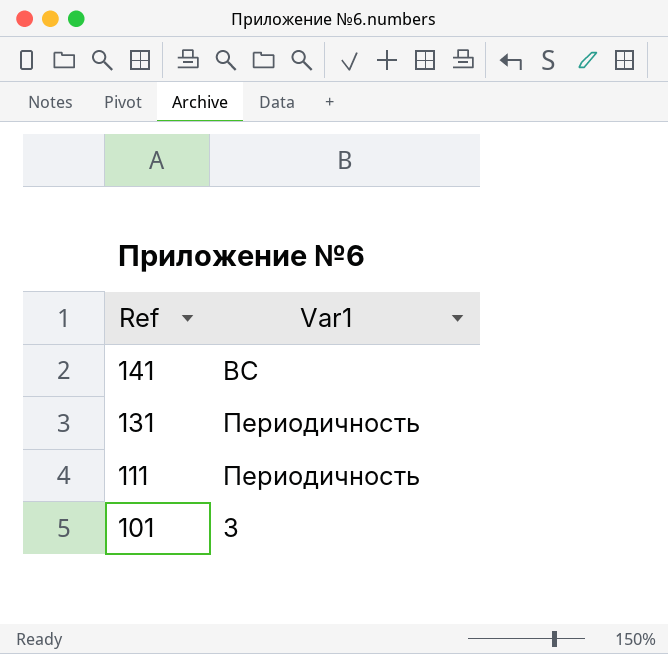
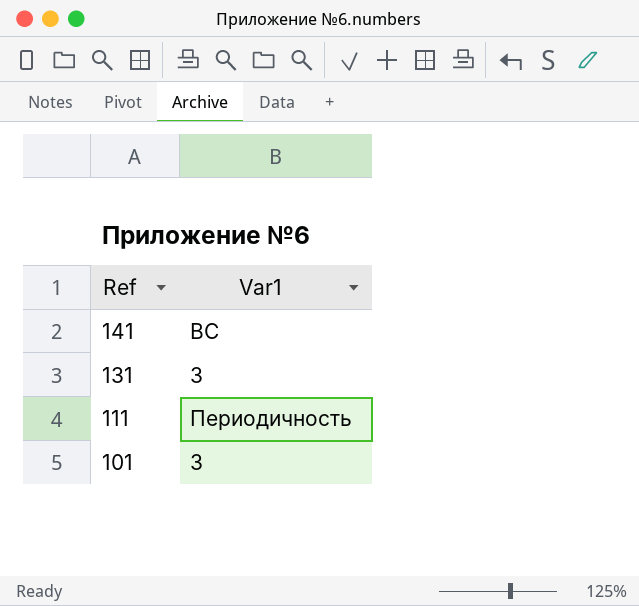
131 | Var1: Периодичность -> 3

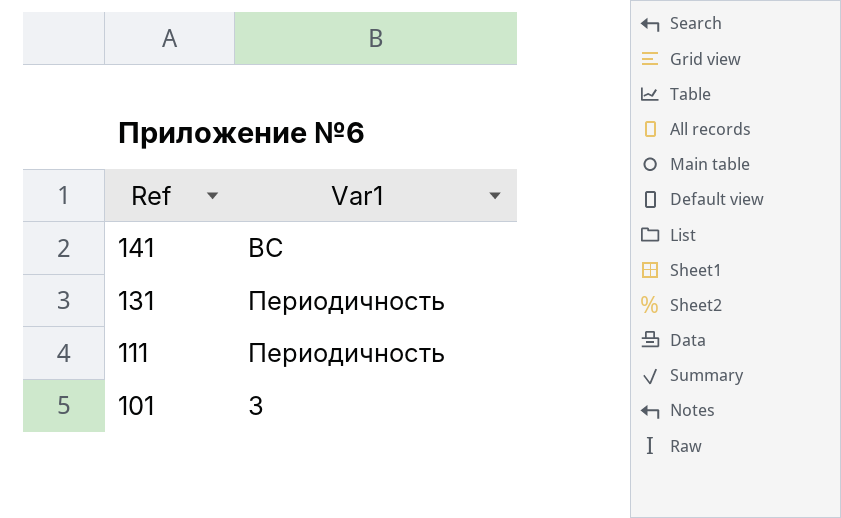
131 | Var1: 3 -> Периодичность

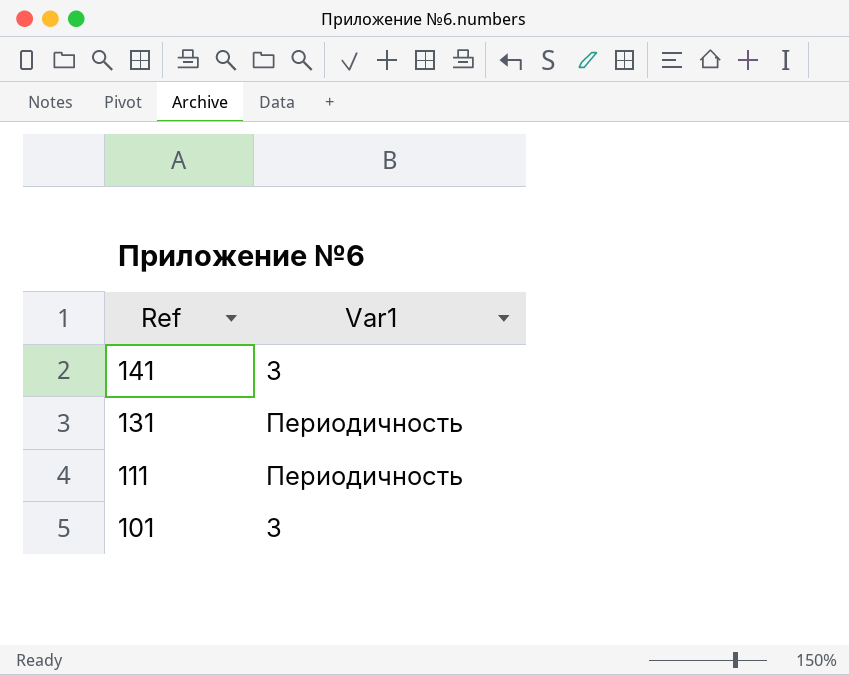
141 | Var1: ВС -> 3

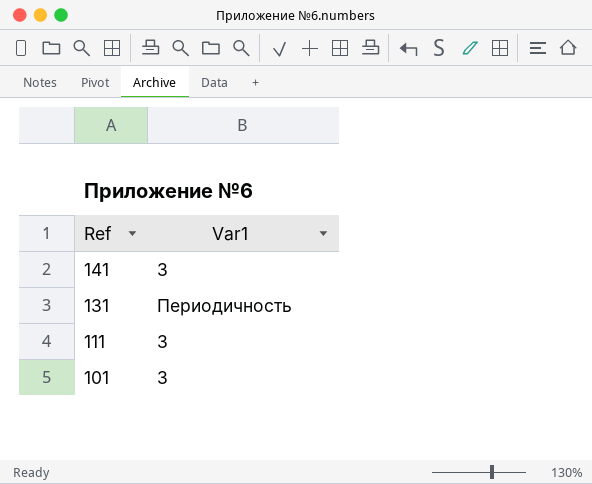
111 | Var1: Периодичность -> 3

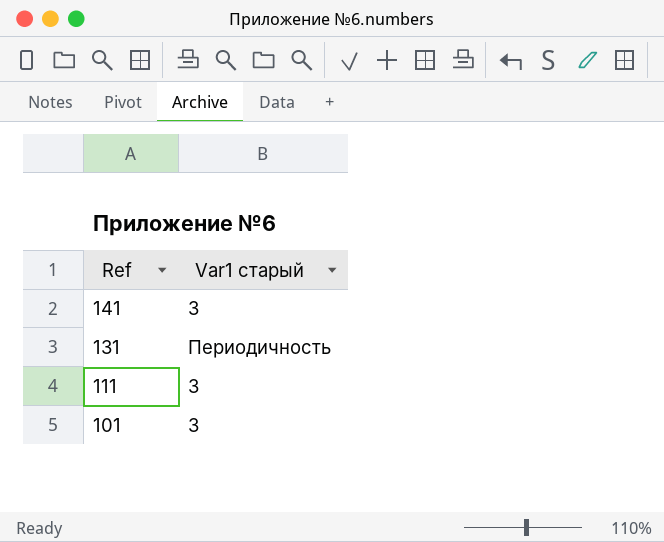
column name: Var1 -> Var1 старый

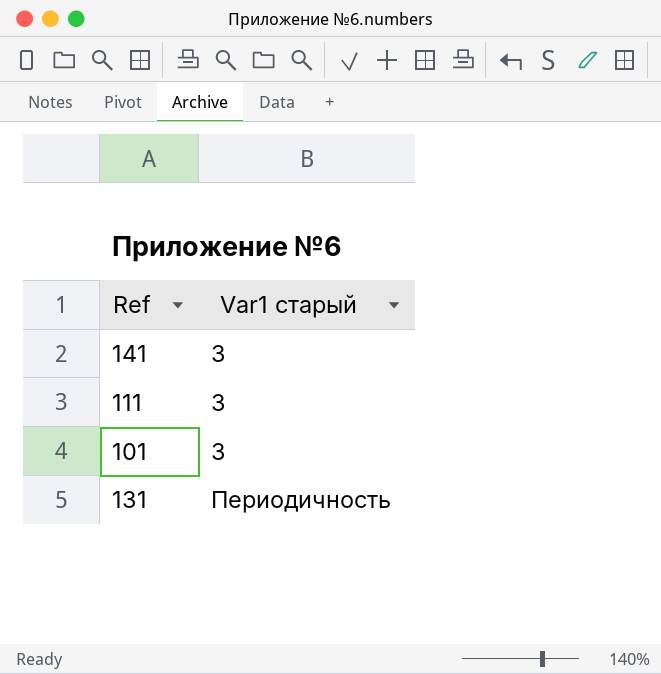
row order: Ref descending -> Var1 старый ascending

